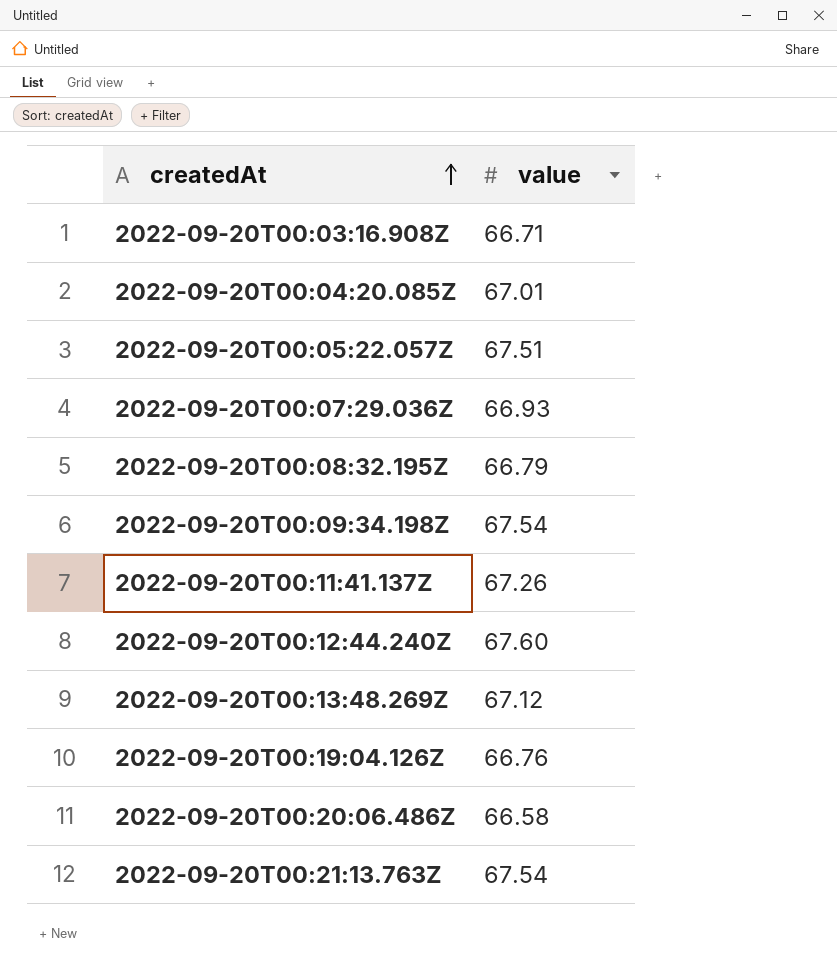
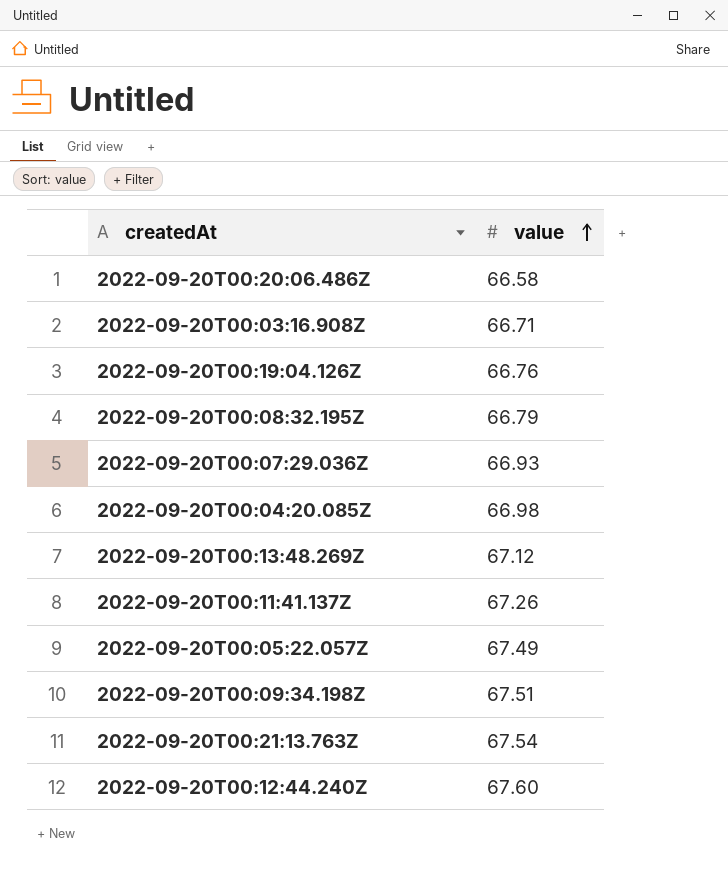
row order: createdAt ascending -> value ascending
2022-09-20T00:04:20.085Z | value: 67.01 -> 66.98
2022-09-20T00:05:22.057Z | value: 67.51 -> 67.49
2022-09-20T00:09:34.198Z | value: 67.54 -> 67.51

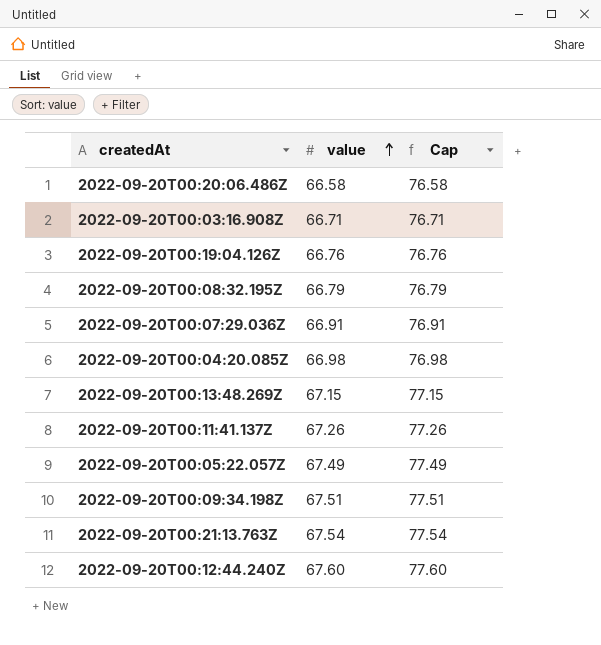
column Cap | formula: none -> [value] + 10
2022-09-20T00:07:29.036Z | value: 66.93 -> 66.91
2022-09-20T00:13:48.269Z | value: 67.12 -> 67.15

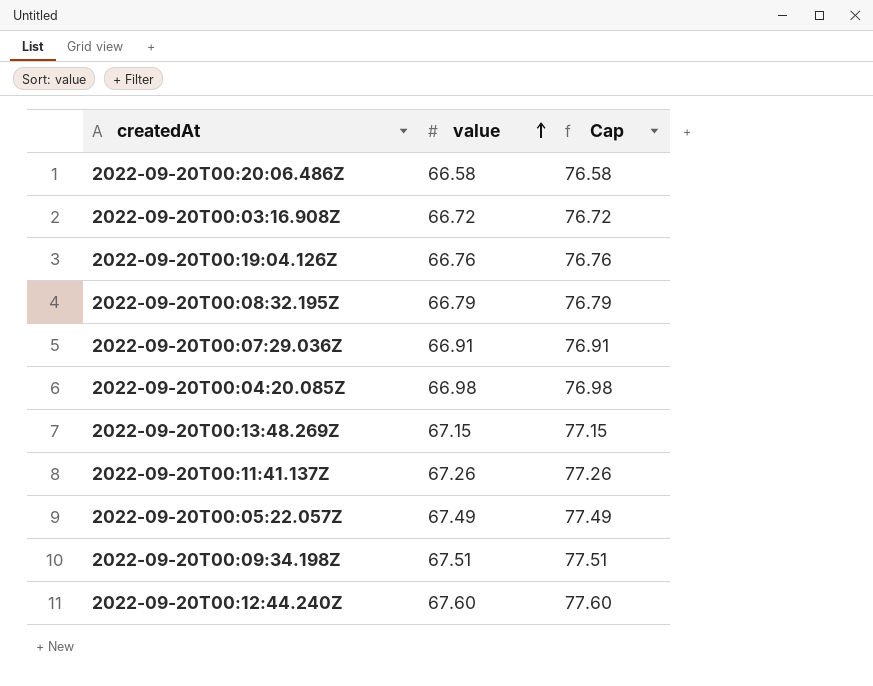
row 2022-09-20T00:21:13.763Z: 67.54 | 77.54 -> none
2022-09-20T00:03:16.908Z | value: 66.71 -> 66.72
2022-09-20T00:03:16.908Z | Cap: 76.71 -> 76.72

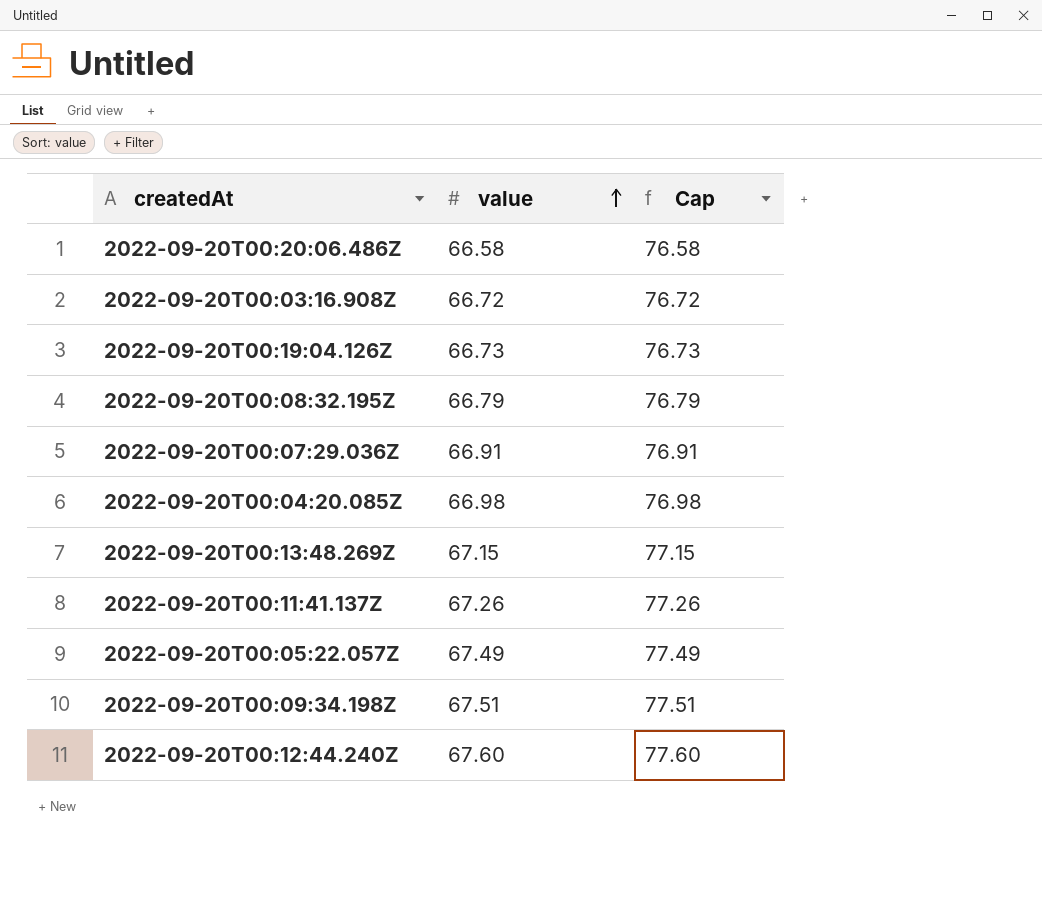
2022-09-20T00:19:04.126Z | value: 66.76 -> 66.73
2022-09-20T00:19:04.126Z | Cap: 76.76 -> 76.73

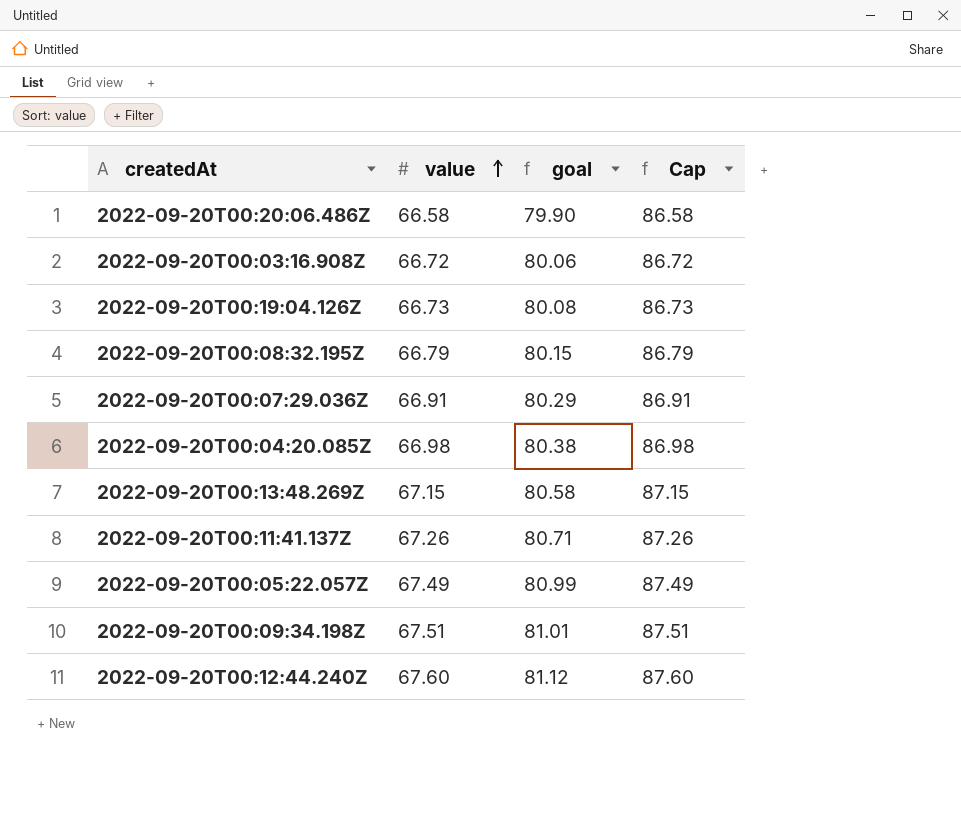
column goal | formula: none -> [value] * 1.2
column Cap | formula: [value] + 10 -> [value] + 20

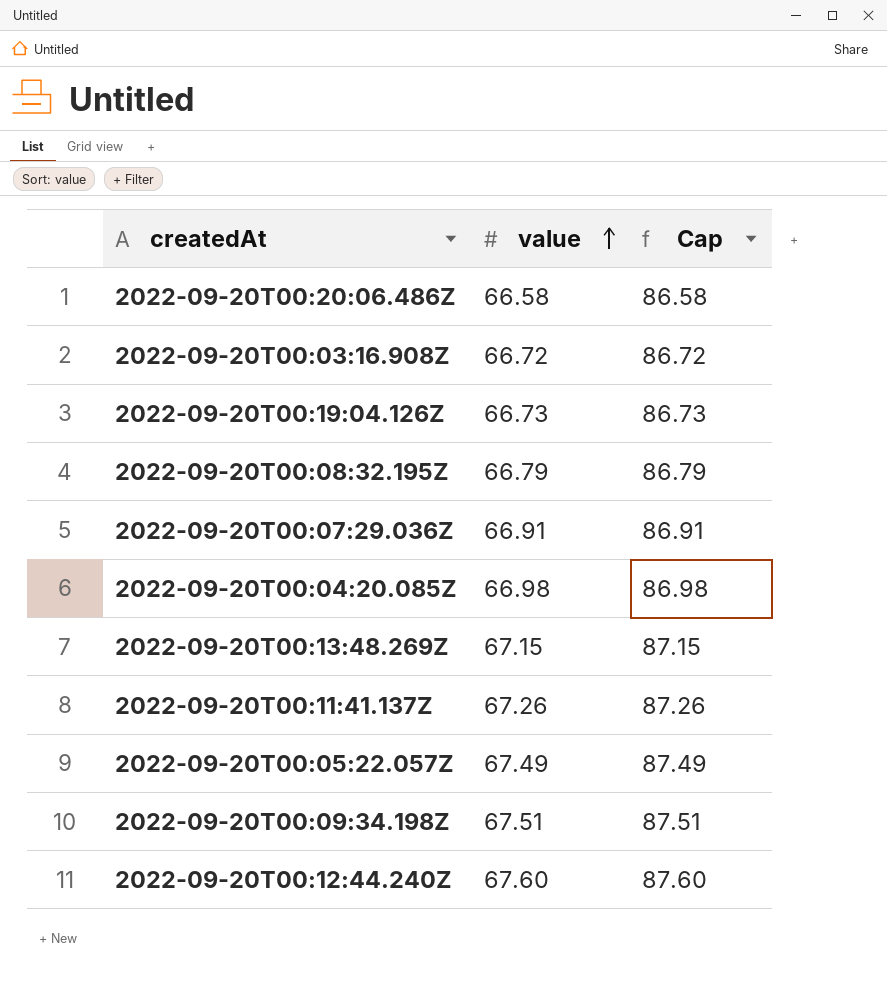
column goal | formula: [value] * 1.2 -> none

